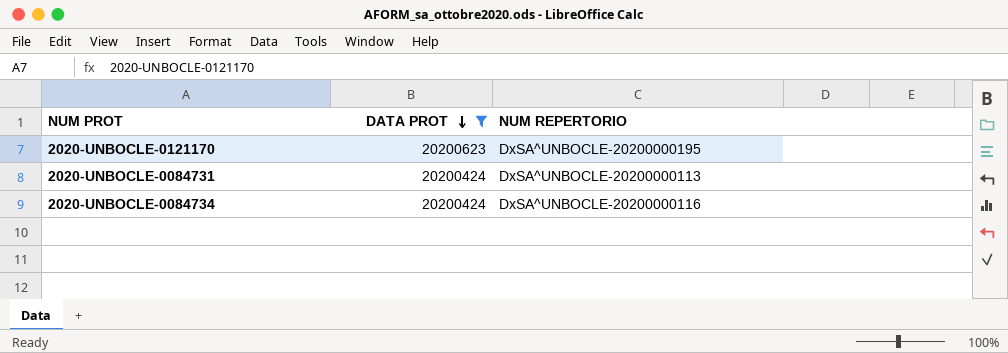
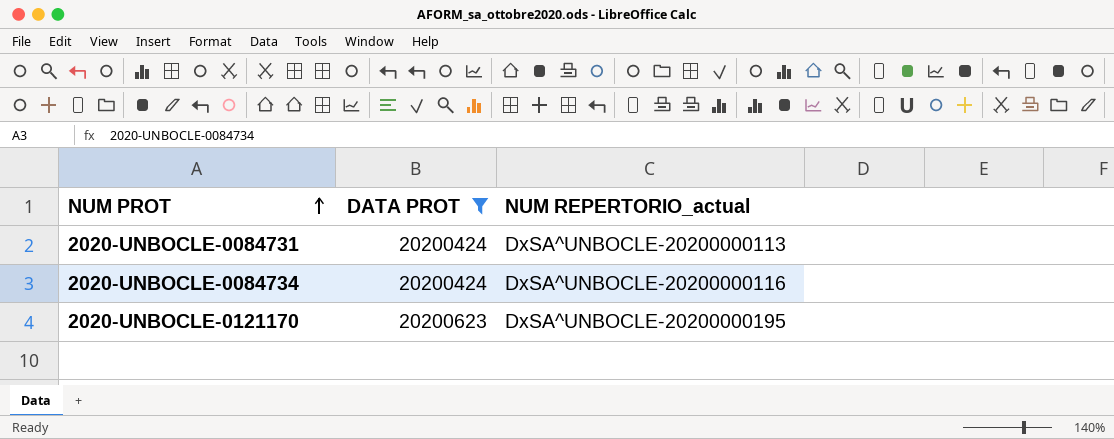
row order: DATA PROT descending -> NUM PROT ascending
column name: NUM REPERTORIO -> NUM REPERTORIO_actual

